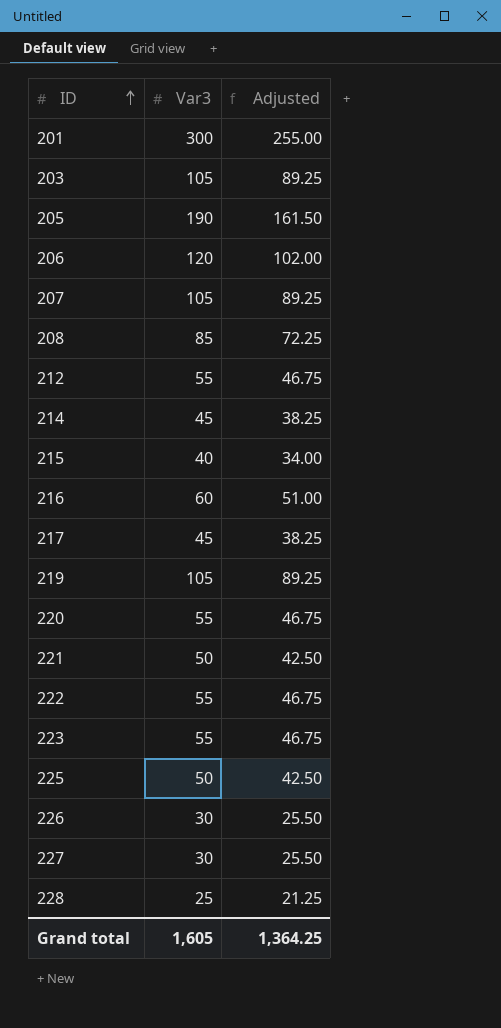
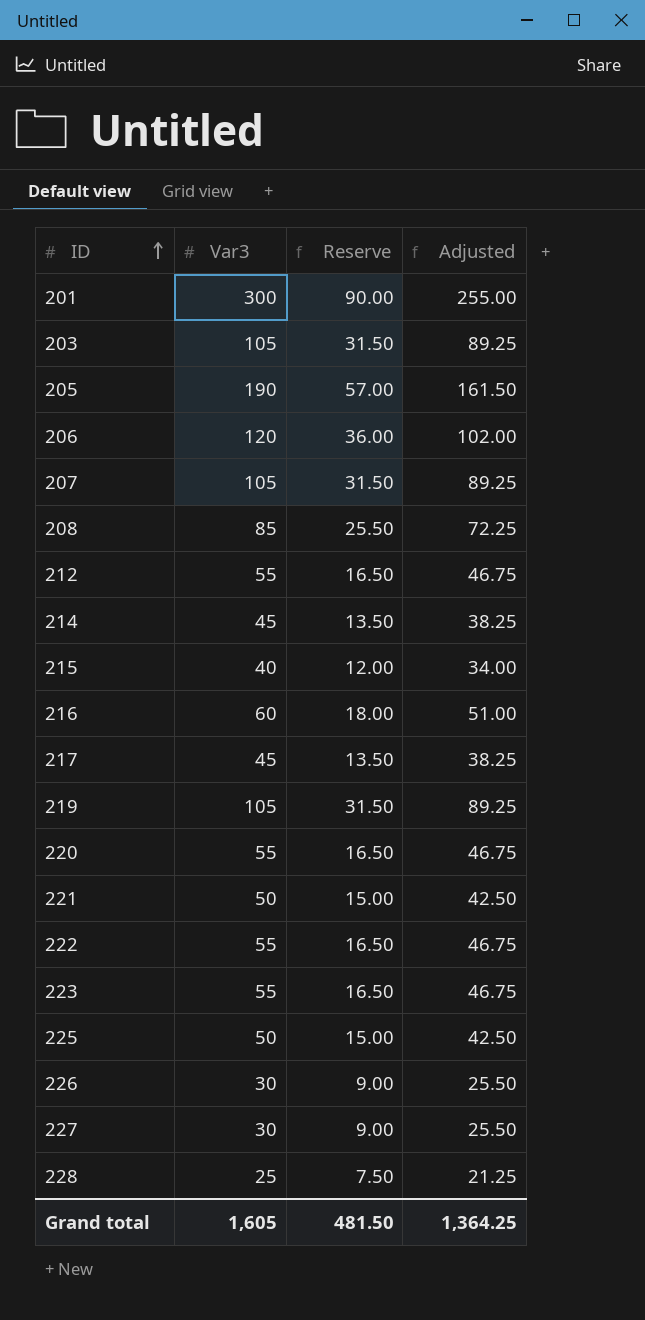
column Reserve | formula: none -> [Var3] * 0.3

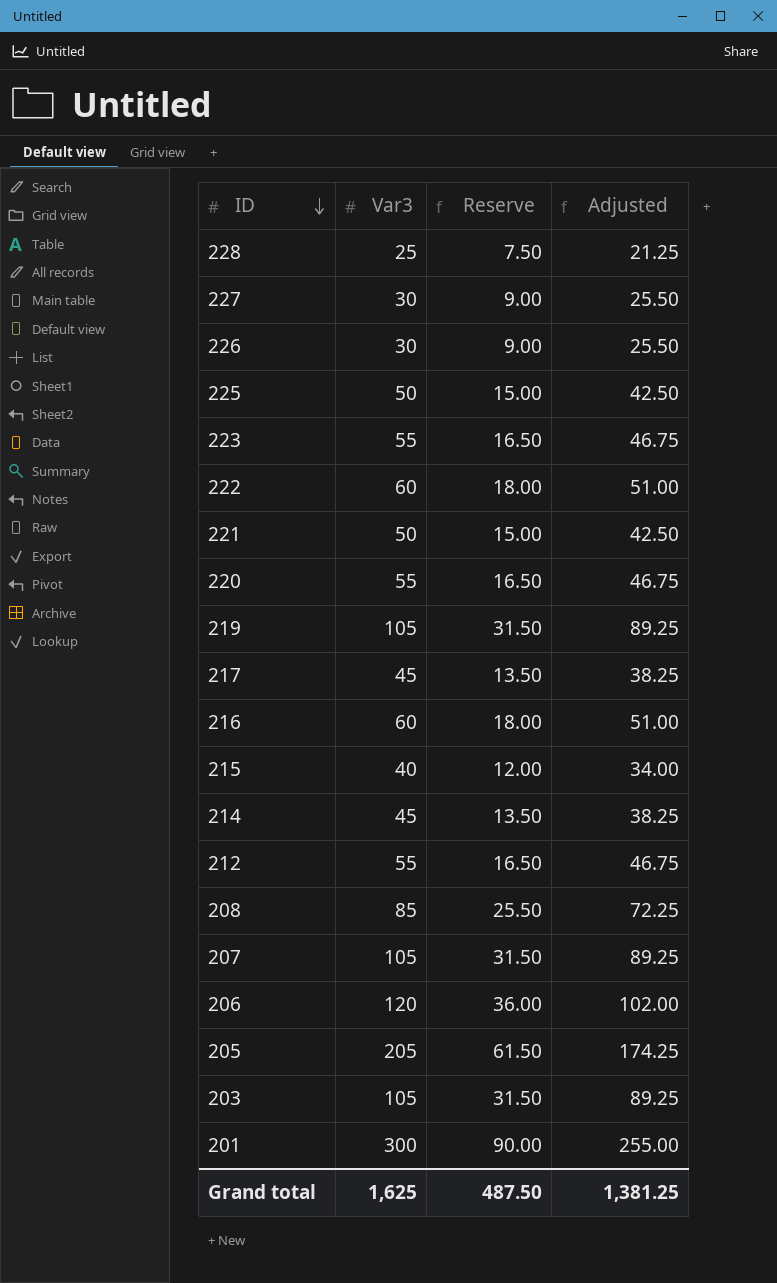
row order: ID ascending -> ID descending
222 | Var3: 55 -> 60
222 | Reserve: 16.50 -> 18.00
222 | Adjusted: 46.75 -> 51.00
205 | Var3: 190 -> 205
205 | Reserve: 57.00 -> 61.50
205 | Adjusted: 161.50 -> 174.25
Grand total | Var3: 1,605 -> 1,625
Grand total | Reserve: 481.50 -> 487.50
Grand total | Adjusted: 1,364.25 -> 1,381.25

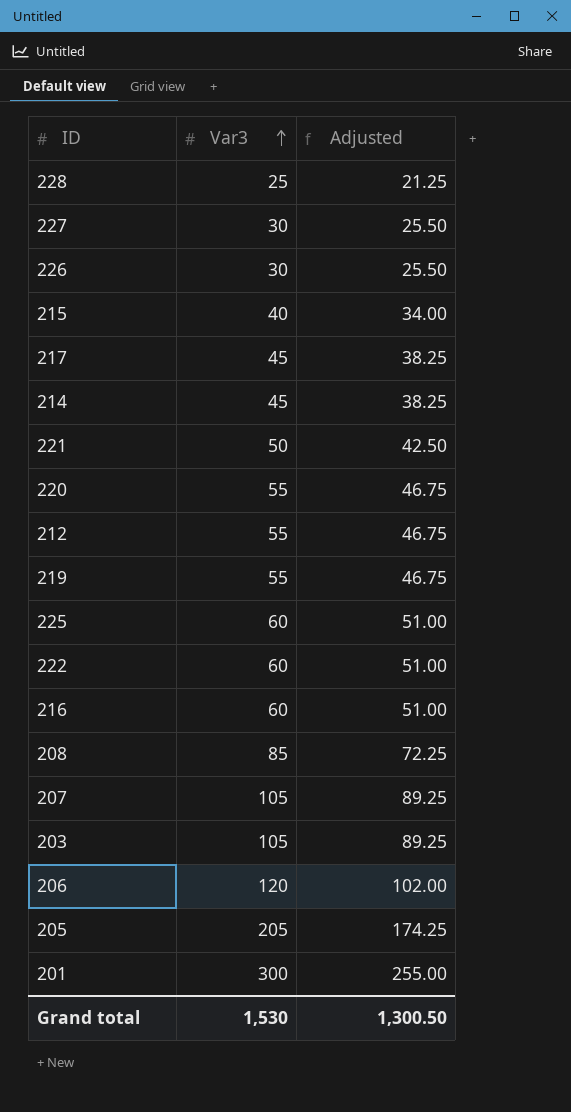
row order: ID descending -> Var3 ascending
column Reserve | formula: [Var3] * 0.3 -> none
row 223: 55 | 16.50 | 46.75 -> none
219 | Var3: 105 -> 55
219 | Adjusted: 89.25 -> 46.75
225 | Var3: 50 -> 60
225 | Adjusted: 42.50 -> 51.00
Grand total | Var3: 1,625 -> 1,530
Grand total | Adjusted: 1,381.25 -> 1,300.50

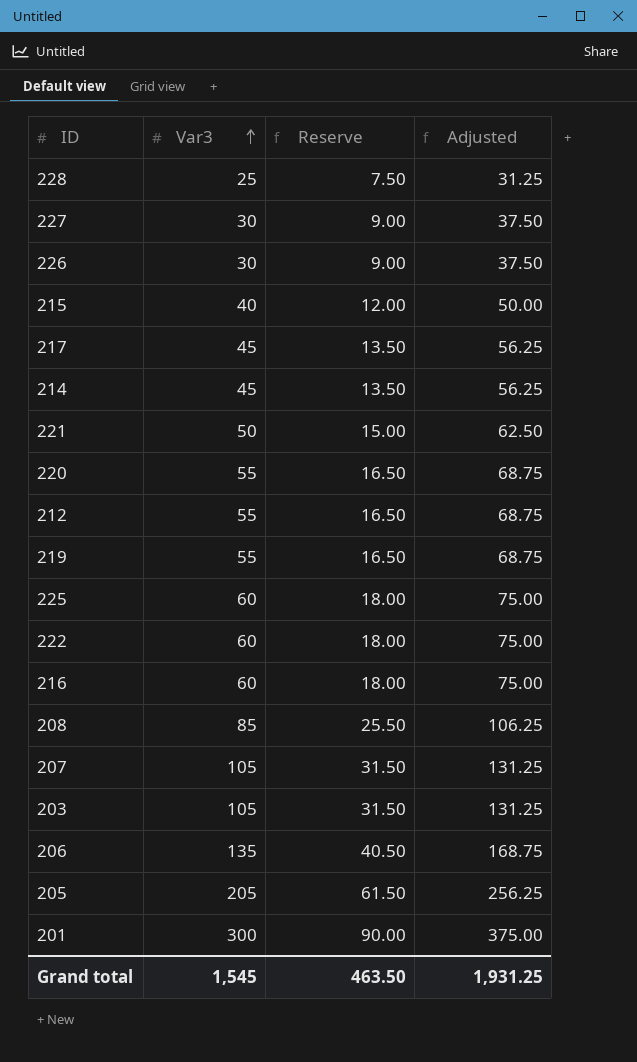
column Reserve | formula: none -> [Var3] * 0.3
column Adjusted | formula: [Var3] * 0.85 -> [Var3] * 1.25
206 | Var3: 120 -> 135
Grand total | Var3: 1,530 -> 1,545
Grand total | Adjusted: 1,300.50 -> 1,931.25

